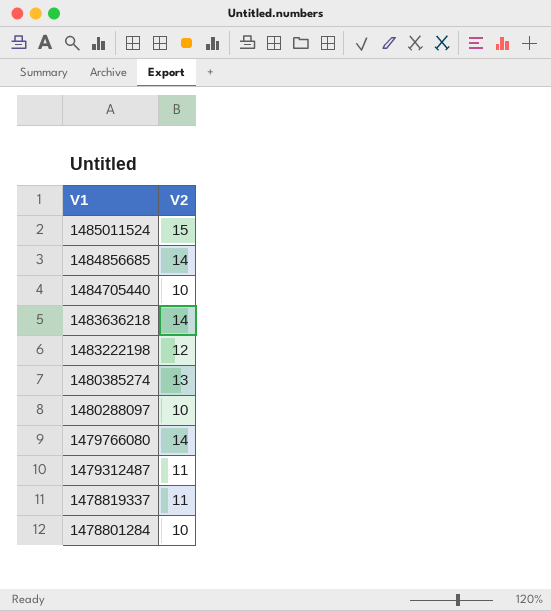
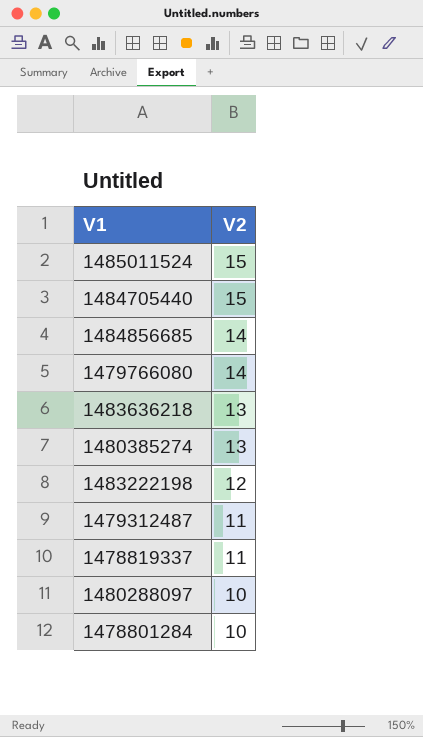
row order: V1 descending -> V2 descending
1484705440 | V2: 10 -> 15
1483636218 | V2: 14 -> 13

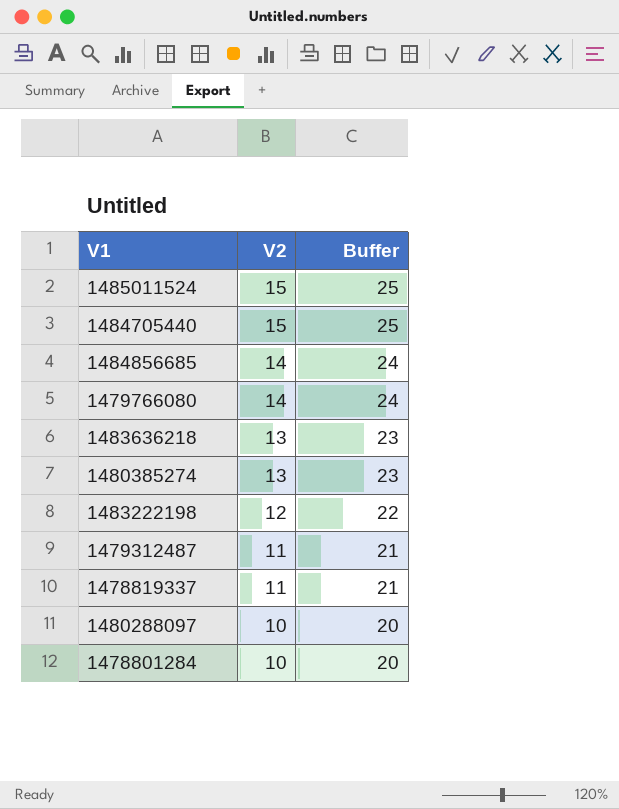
column Buffer | formula: none -> [V2] + 10

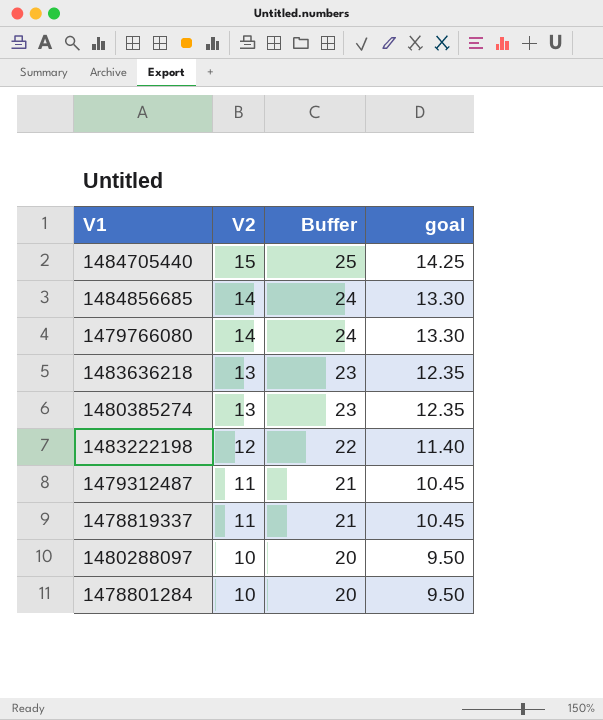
column goal | formula: none -> [V2] * 0.95
row 1485011524: 15 | 25 -> none

